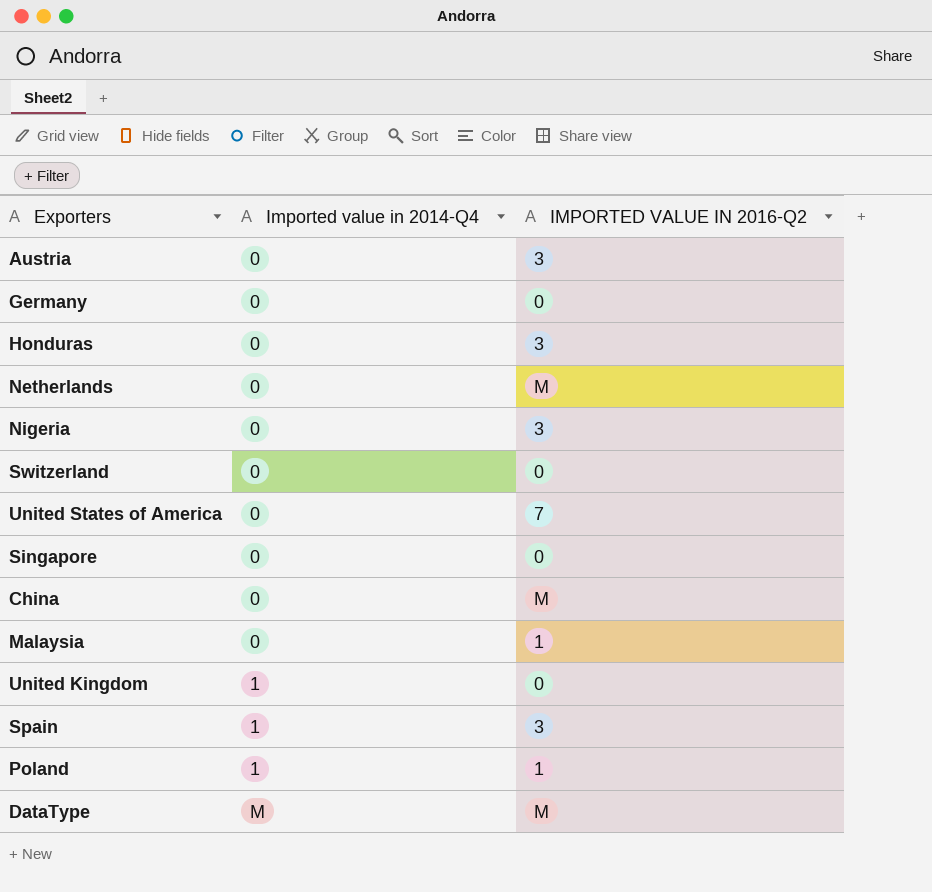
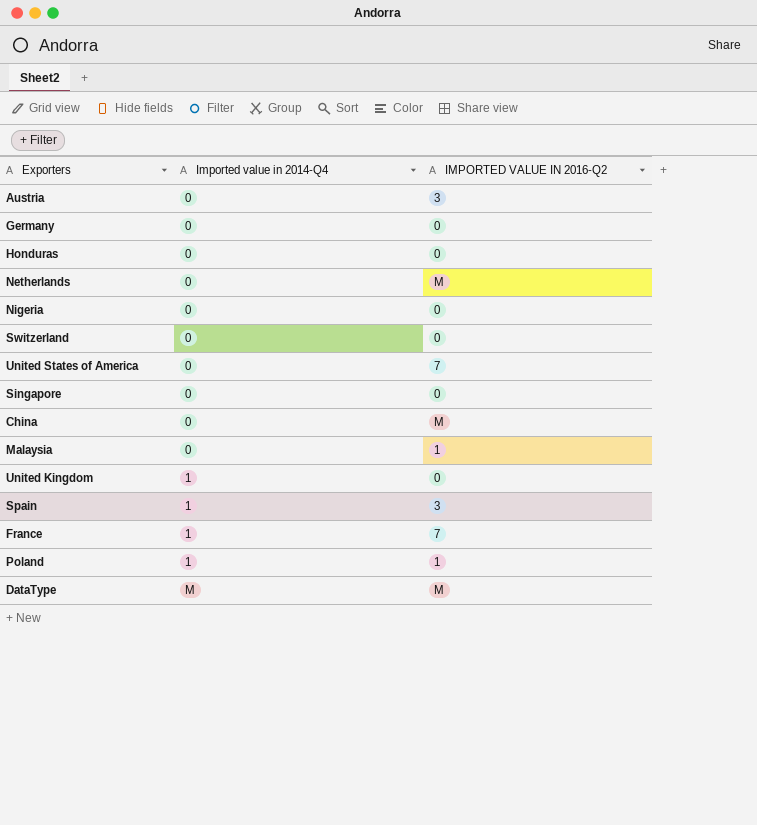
Honduras | IMPORTED VALUE IN 2016-Q2: 3 -> 0
Nigeria | IMPORTED VALUE IN 2016-Q2: 3 -> 0
row France: none -> 1 | 7

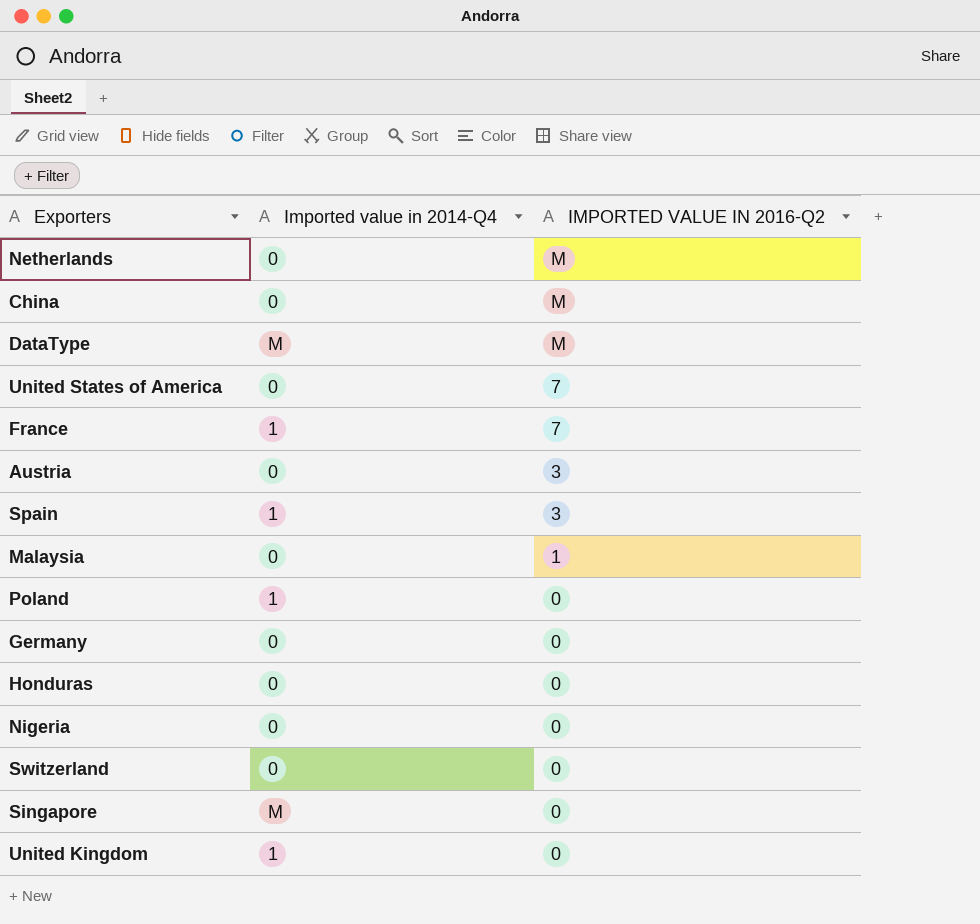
row order: Imported value in 2014-Q4 ascending -> IMPORTED VALUE IN 2016-Q2 descending
Poland | IMPORTED VALUE IN 2016-Q2: 1 -> 0
Singapore | Imported value in 2014-Q4: 0 -> M

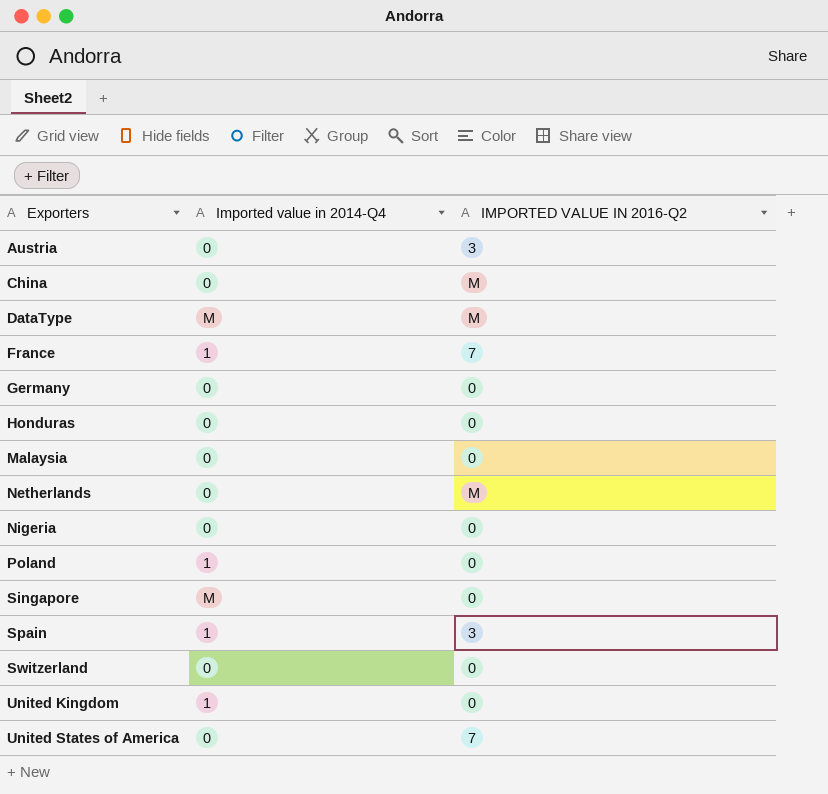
row order: IMPORTED VALUE IN 2016-Q2 descending -> Exporters ascending
Malaysia | IMPORTED VALUE IN 2016-Q2: 1 -> 0

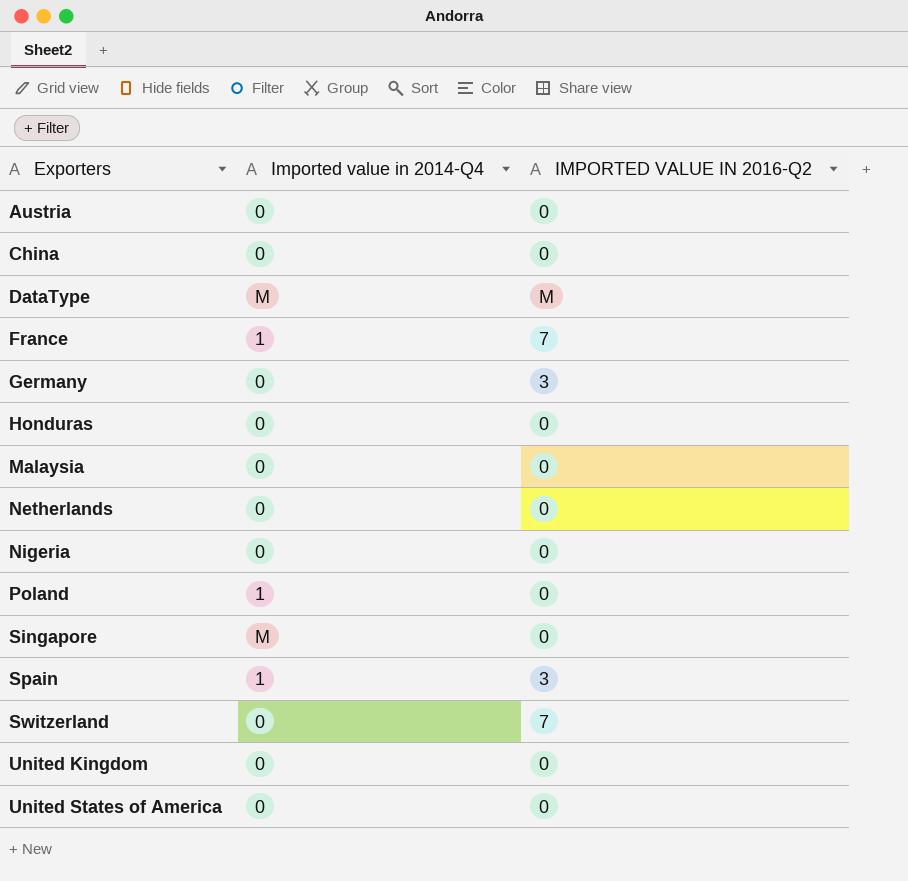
Austria | IMPORTED VALUE IN 2016-Q2: 3 -> 0
China | IMPORTED VALUE IN 2016-Q2: M -> 0
Germany | IMPORTED VALUE IN 2016-Q2: 0 -> 3
Netherlands | IMPORTED VALUE IN 2016-Q2: M -> 0
Switzerland | IMPORTED VALUE IN 2016-Q2: 0 -> 7
United Kingdom | Imported value in 2014-Q4: 1 -> 0
United States of America | IMPORTED VALUE IN 2016-Q2: 7 -> 0

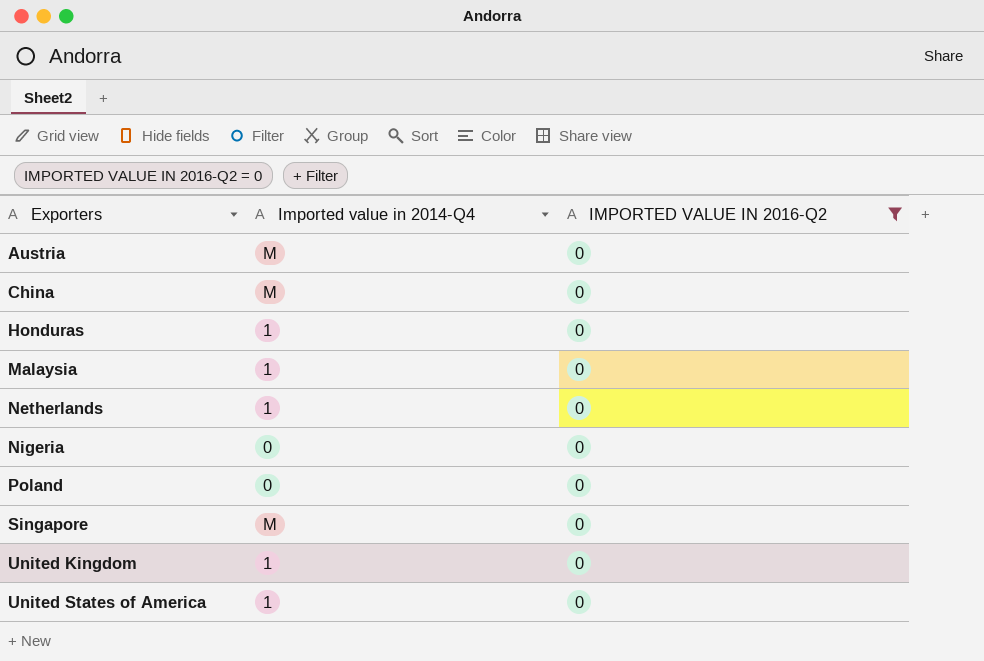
filter: none -> IMPORTED VALUE IN 2016-Q2 = 0
Austria | Imported value in 2014-Q4: 0 -> M
China | Imported value in 2014-Q4: 0 -> M
Honduras | Imported value in 2014-Q4: 0 -> 1
Malaysia | Imported value in 2014-Q4: 0 -> 1
Netherlands | Imported value in 2014-Q4: 0 -> 1
Poland | Imported value in 2014-Q4: 1 -> 0
United Kingdom | Imported value in 2014-Q4: 0 -> 1
United States of America | Imported value in 2014-Q4: 0 -> 1

